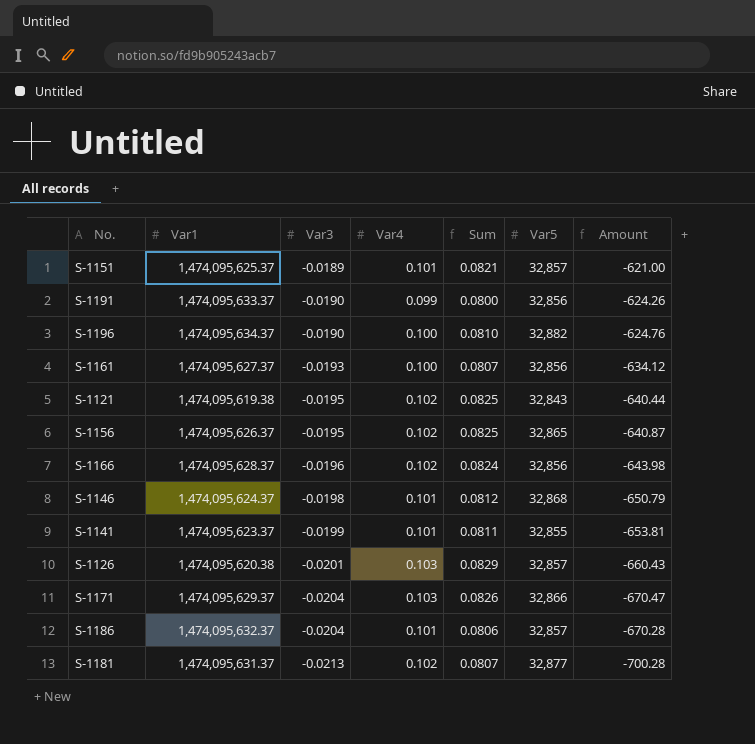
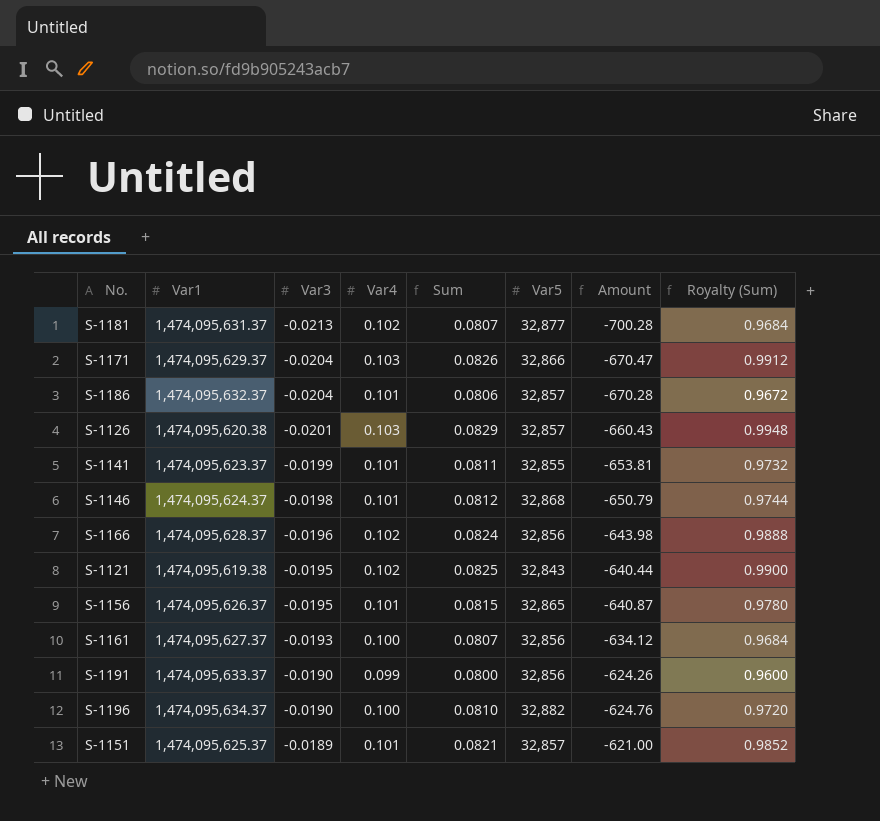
row order: Var3 descending -> Var3 ascending
column Royalty (Sum) | formula: none -> [Sum] * 12
S-1156 | Var4: 0.102 -> 0.101
S-1156 | Sum: 0.0825 -> 0.0815

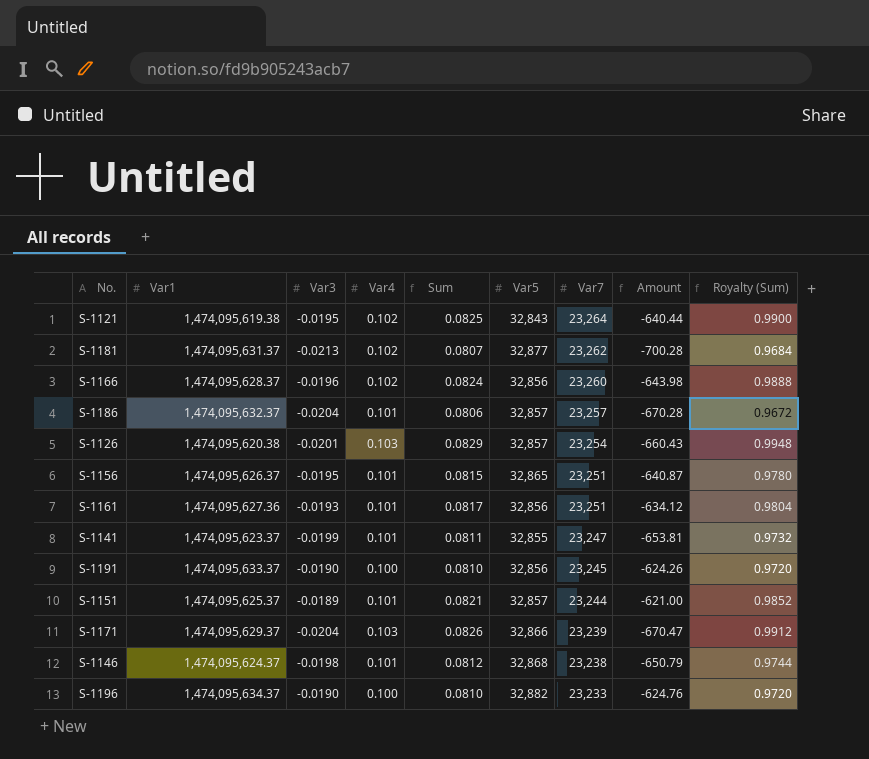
row order: Var3 ascending -> Var7 descending
column Var7 | position: none -> 7
S-1161 | Var1: 1,474,095,627.37 -> 1,474,095,627.36
S-1161 | Var4: 0.100 -> 0.101
S-1161 | Sum: 0.0807 -> 0.0817
S-1161 | Royalty (Sum): 0.9684 -> 0.9804
S-1191 | Var4: 0.099 -> 0.100
S-1191 | Sum: 0.0800 -> 0.0810
S-1191 | Royalty (Sum): 0.9600 -> 0.9720

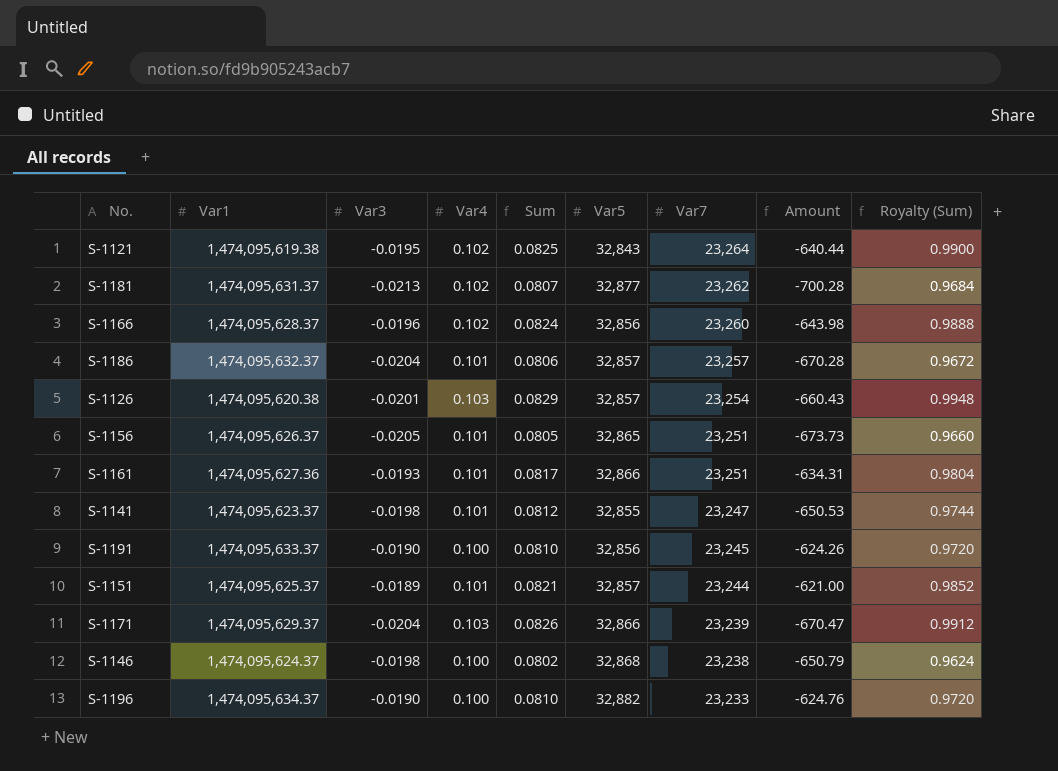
S-1156 | Var3: -0.0195 -> -0.0205
S-1156 | Sum: 0.0815 -> 0.0805
S-1156 | Amount: -640.87 -> -673.73
S-1156 | Royalty (Sum): 0.9780 -> 0.9660
S-1161 | Var5: 32,856 -> 32,866
S-1161 | Amount: -634.12 -> -634.31
S-1141 | Var3: -0.0199 -> -0.0198
S-1141 | Sum: 0.0811 -> 0.0812
S-1141 | Amount: -653.81 -> -650.53
S-1141 | Royalty (Sum): 0.9732 -> 0.9744
S-1146 | Var4: 0.101 -> 0.100
S-1146 | Sum: 0.0812 -> 0.0802
S-1146 | Royalty (Sum): 0.9744 -> 0.9624

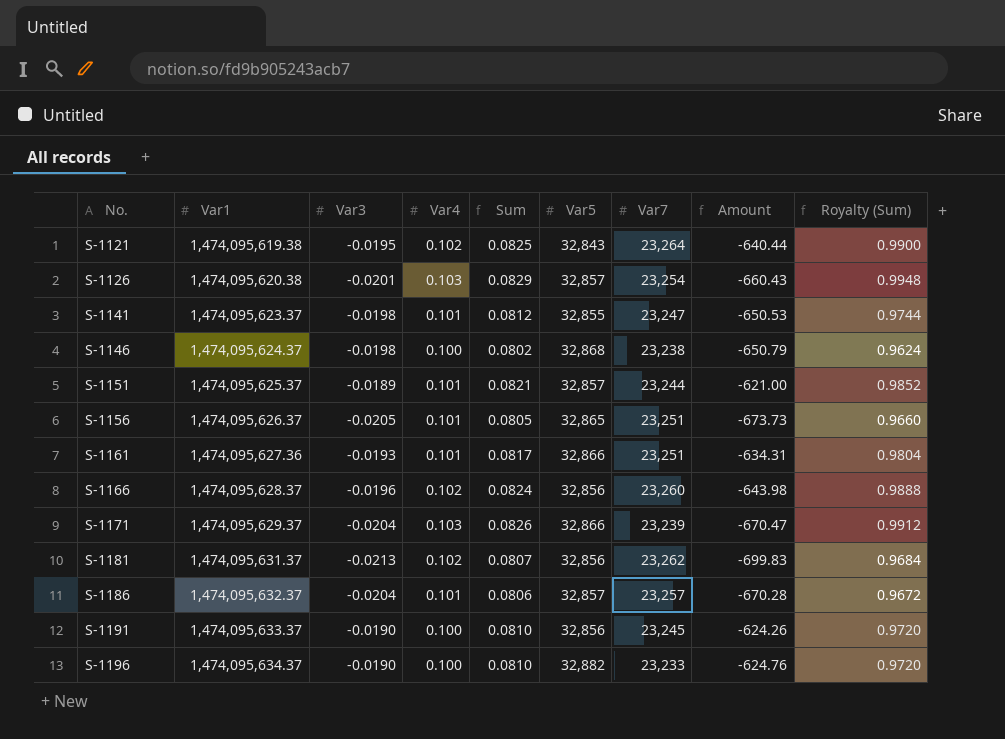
row order: Var7 descending -> No. ascending
S-1181 | Var5: 32,877 -> 32,856
S-1181 | Amount: -700.28 -> -699.83

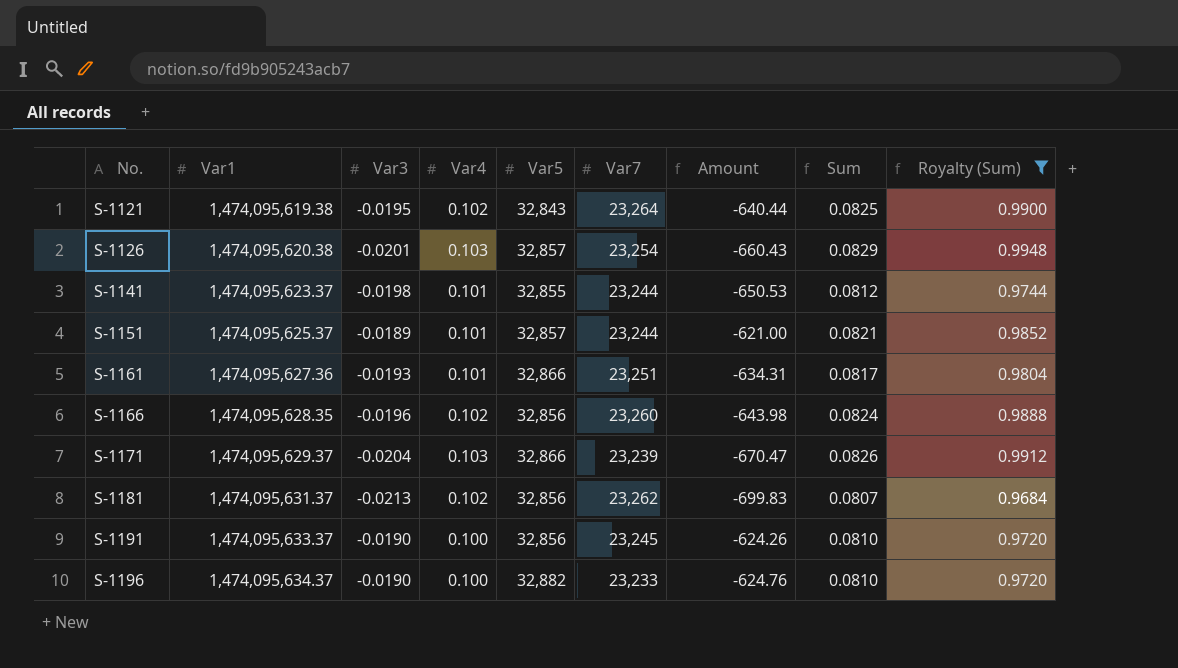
filter: none -> Royalty (Sum) >= 0.9684
column Sum | position: 5 -> 8
S-1141 | Var7: 23,247 -> 23,244
S-1166 | Var1: 1,474,095,628.37 -> 1,474,095,628.35

